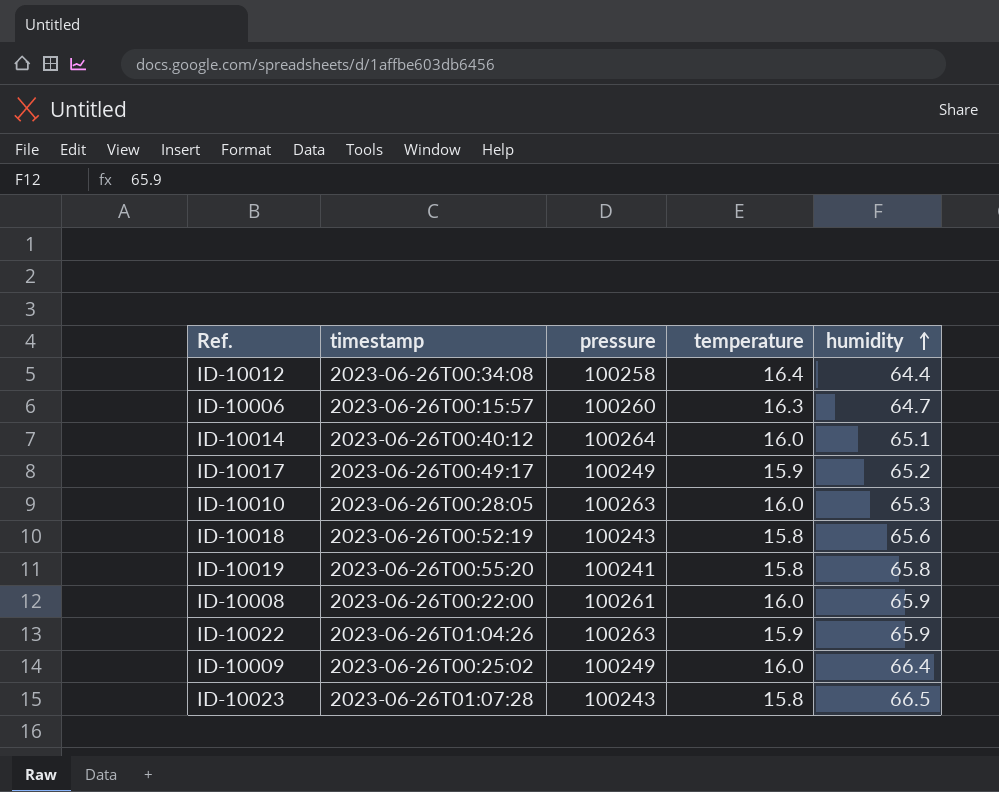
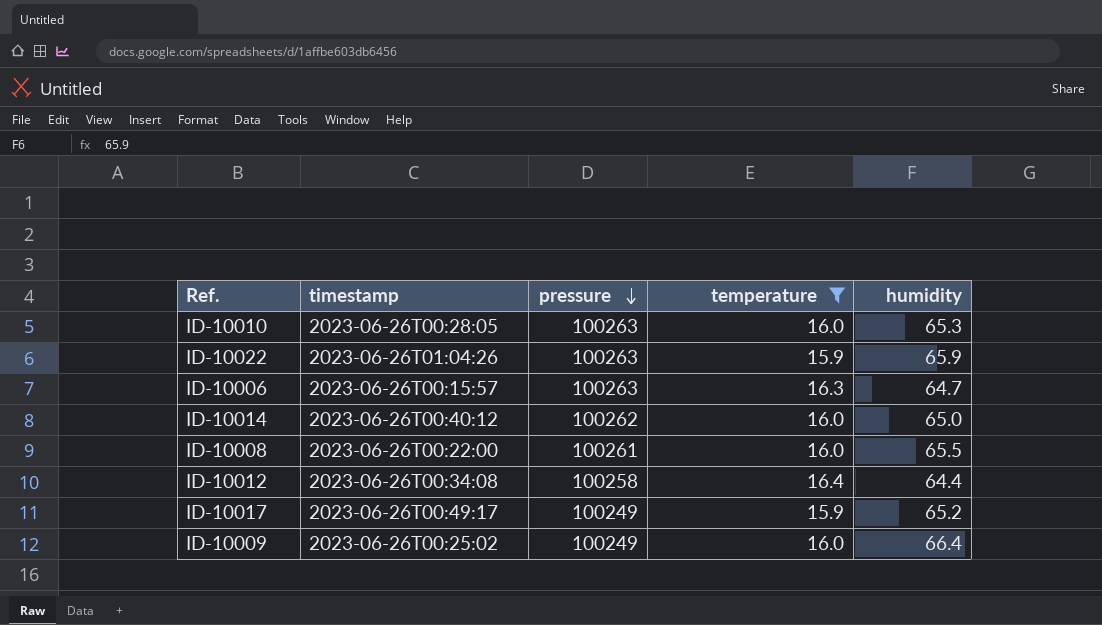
filter: none -> temperature != 15.8
row order: humidity ascending -> pressure descending
ID-10006 | pressure: 100260 -> 100263
ID-10014 | pressure: 100264 -> 100262
ID-10014 | humidity: 65.1 -> 65.0
ID-10008 | humidity: 65.9 -> 65.5

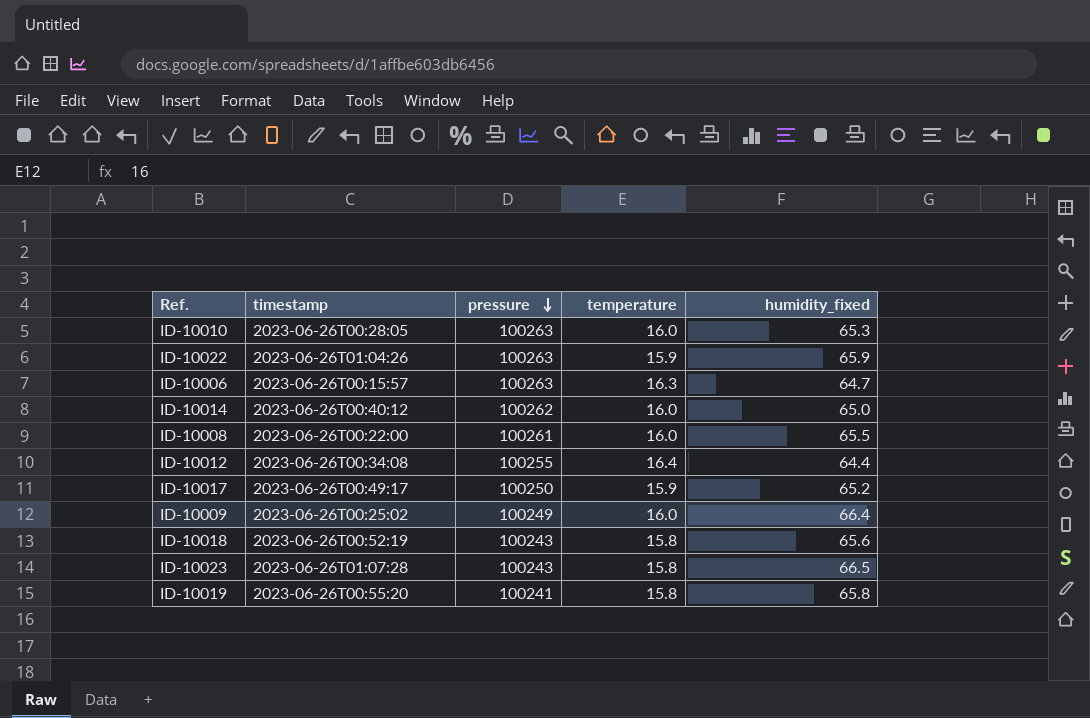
filter: temperature != 15.8 -> none
column name: humidity -> humidity_fixed
ID-10012 | pressure: 100258 -> 100255
ID-10017 | pressure: 100249 -> 100250

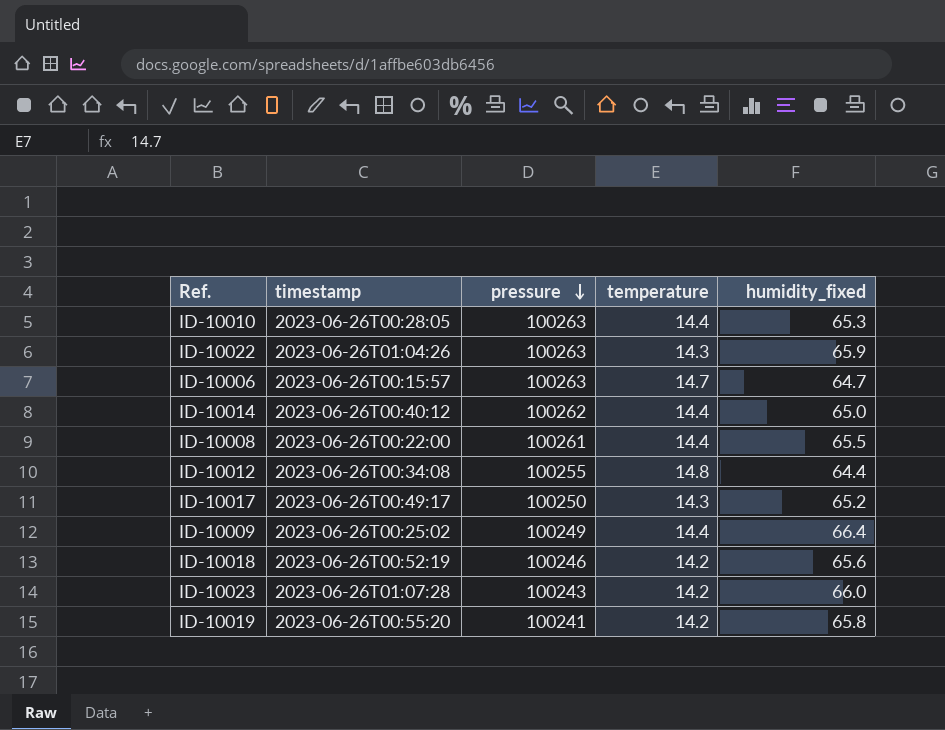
ID-10010 | temperature: 16.0 -> 14.4
ID-10022 | temperature: 15.9 -> 14.3
ID-10006 | temperature: 16.3 -> 14.7
ID-10014 | temperature: 16.0 -> 14.4
ID-10008 | temperature: 16.0 -> 14.4
ID-10012 | temperature: 16.4 -> 14.8
ID-10017 | temperature: 15.9 -> 14.3
ID-10009 | temperature: 16.0 -> 14.4
ID-10018 | pressure: 100243 -> 100246
ID-10018 | temperature: 15.8 -> 14.2
ID-10023 | temperature: 15.8 -> 14.2
ID-10023 | humidity_fixed: 66.5 -> 66.0
ID-10019 | temperature: 15.8 -> 14.2

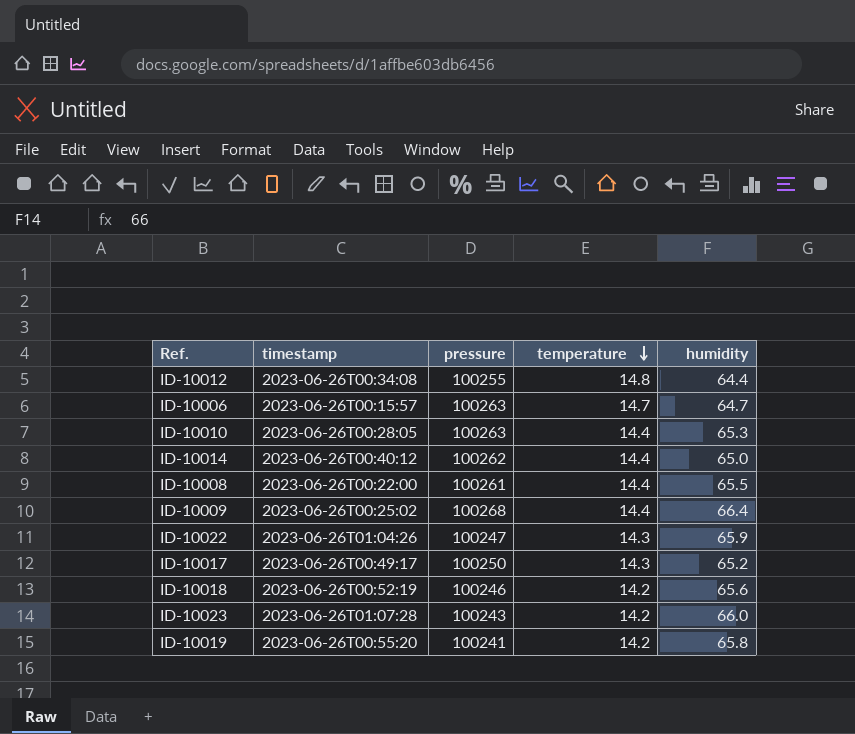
row order: pressure descending -> temperature descending
column name: humidity_fixed -> humidity
ID-10009 | pressure: 100249 -> 100268
ID-10022 | pressure: 100263 -> 100247

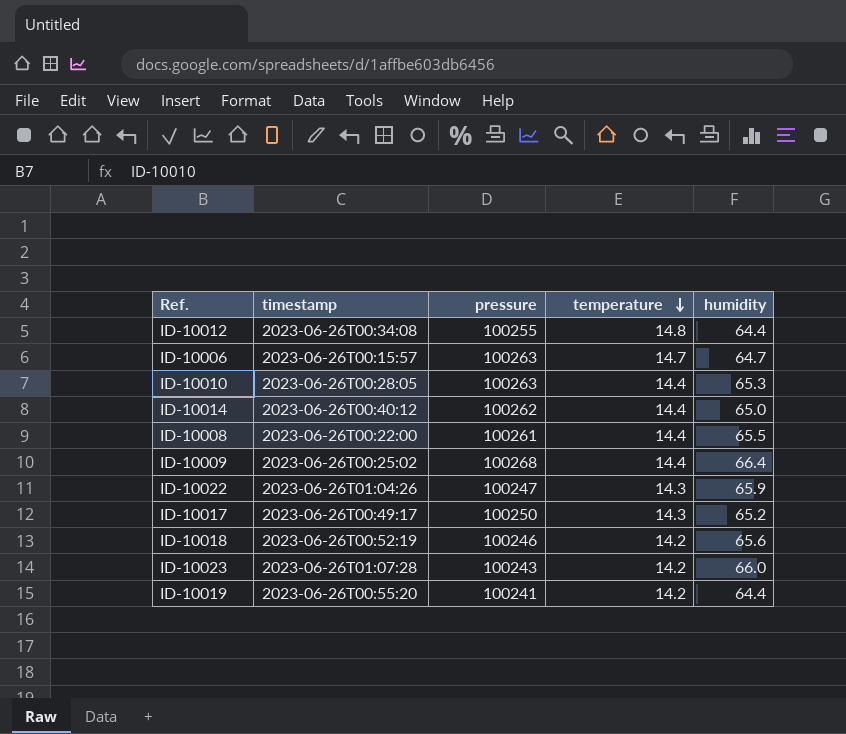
ID-10019 | humidity: 65.8 -> 64.4

